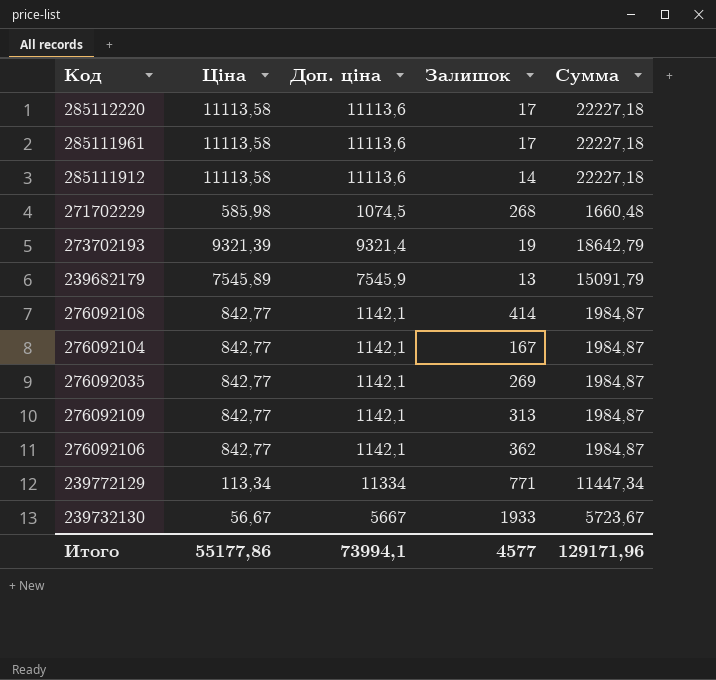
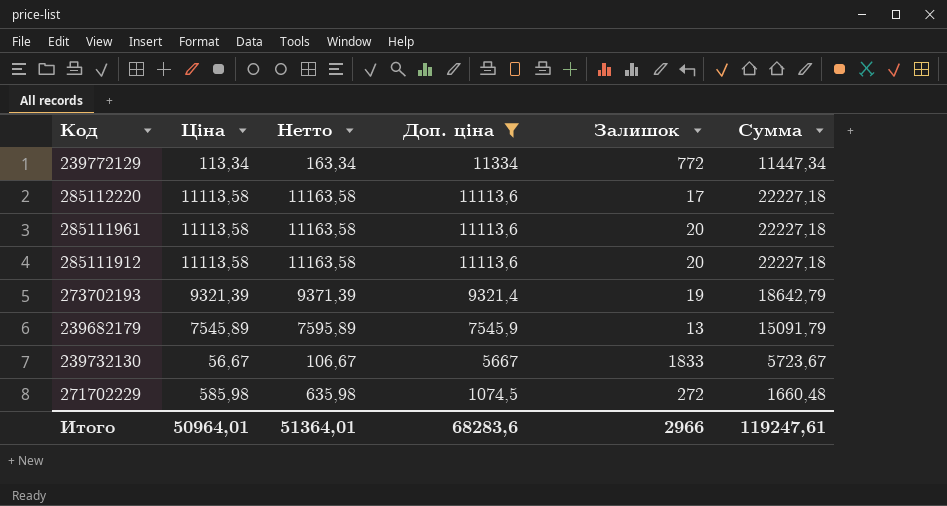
filter: none -> Доп. ціна != 1142,1
row order: none -> Доп. ціна descending
column Нетто | formula: none -> [Ціна] + 50
239772129 | Залишок: 771 -> 772
285111961 | Залишок: 17 -> 20
285111912 | Залишок: 14 -> 20
239732130 | Залишок: 1933 -> 1833
271702229 | Залишок: 268 -> 272
Итого | Ціна: 55177,86 -> 50964,01
Итого | Доп. ціна: 73994,1 -> 68283,6
Итого | Залишок: 4577 -> 2966
Итого | Сумма: 129171,96 -> 119247,61

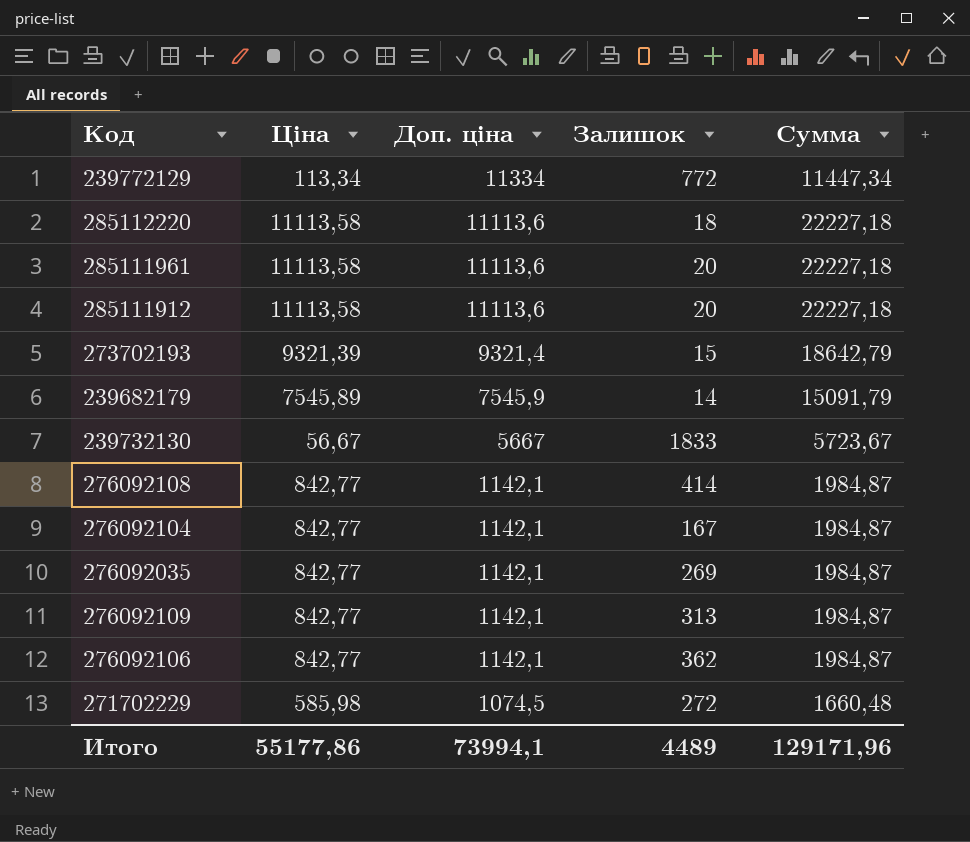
filter: Доп. ціна != 1142,1 -> none
column Нетто | formula: [Ціна] + 50 -> none
285112220 | Залишок: 17 -> 18
273702193 | Залишок: 19 -> 15
239682179 | Залишок: 13 -> 14
Итого | Ціна: 50964,01 -> 55177,86
Итого | Доп. ціна: 68283,6 -> 73994,1
Итого | Залишок: 2966 -> 4489
Итого | Сумма: 119247,61 -> 129171,96

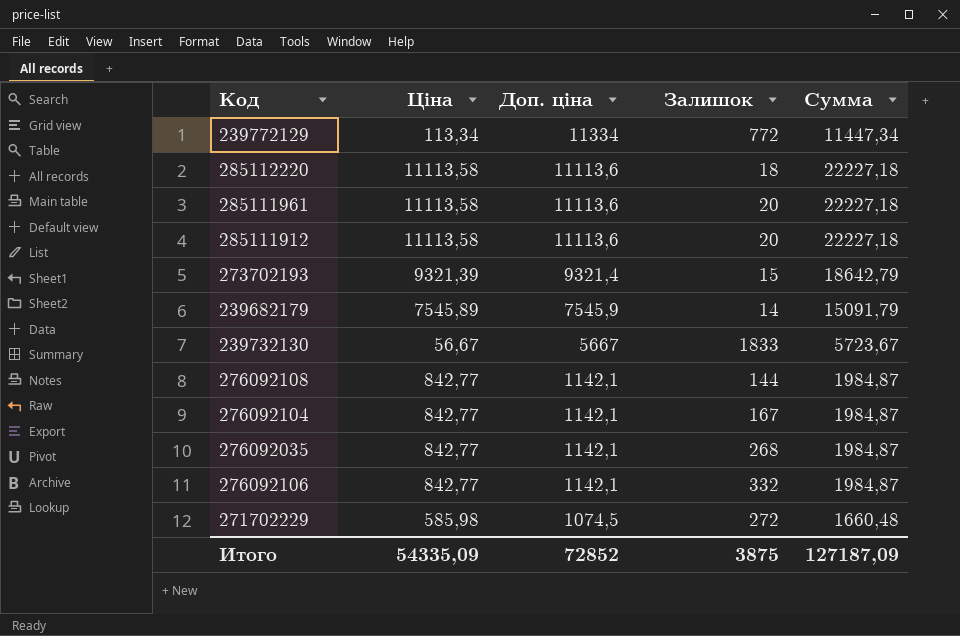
row 276092109: 842,77 | 1142,1 | 313 | 1984,87 -> none
276092108 | Залишок: 414 -> 144
276092035 | Залишок: 269 -> 268
276092106 | Залишок: 362 -> 332
Итого | Ціна: 55177,86 -> 54335,09
Итого | Доп. ціна: 73994,1 -> 72852
Итого | Залишок: 4489 -> 3875
Итого | Сумма: 129171,96 -> 127187,09

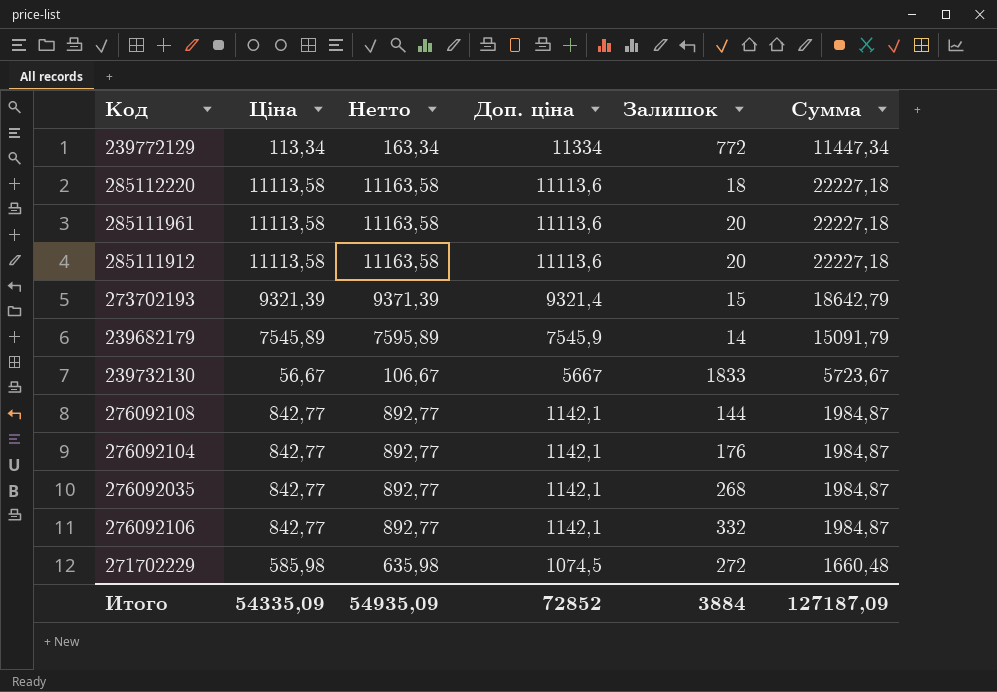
column Нетто | formula: none -> [Ціна] + 50
276092104 | Залишок: 167 -> 176
Итого | Залишок: 3875 -> 3884

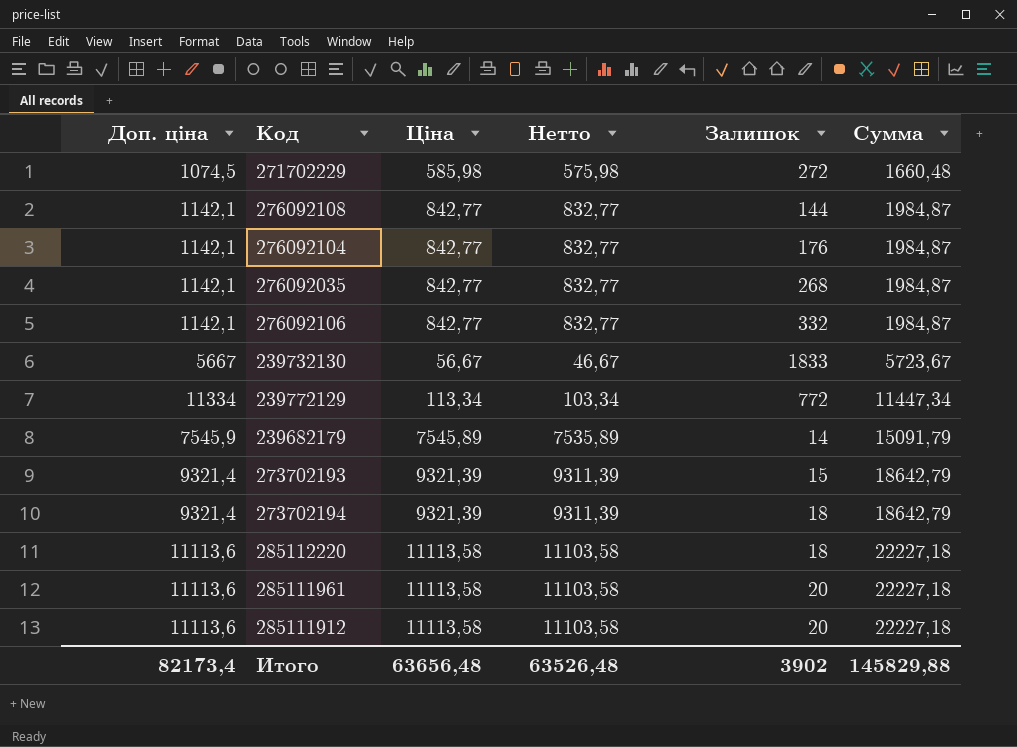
row order: Доп. ціна descending -> Сумма ascending
column Доп. ціна | position: 4 -> 1
column Нетто | formula: [Ціна] + 50 -> [Ціна] - 10
row 273702194: none -> 9321,4 | 9321,39 | 9311,39 | 18 | 18642,79
Итого | Доп. ціна: 72852 -> 82173,4
Итого | Ціна: 54335,09 -> 63656,48
Итого | Нетто: 54935,09 -> 63526,48
Итого | Залишок: 3884 -> 3902
Итого | Сумма: 127187,09 -> 145829,88

